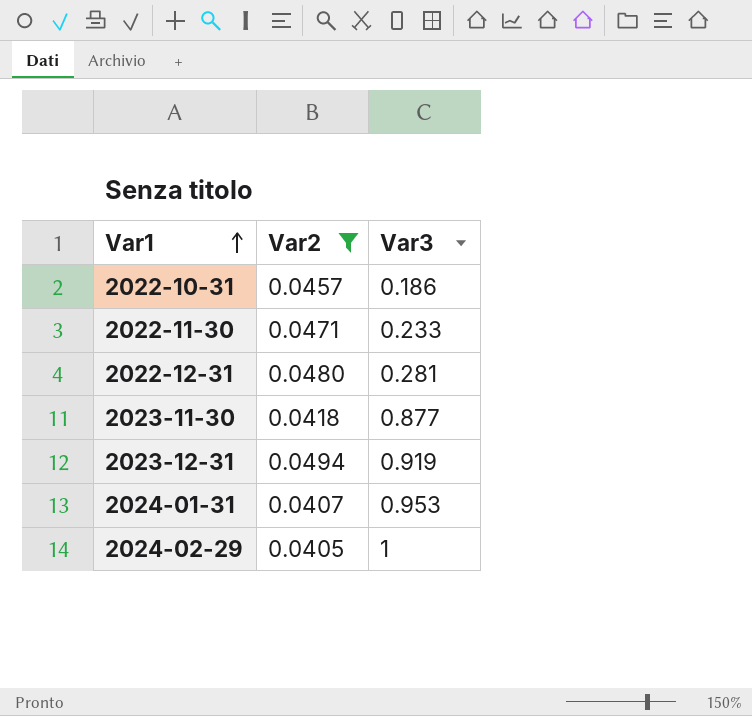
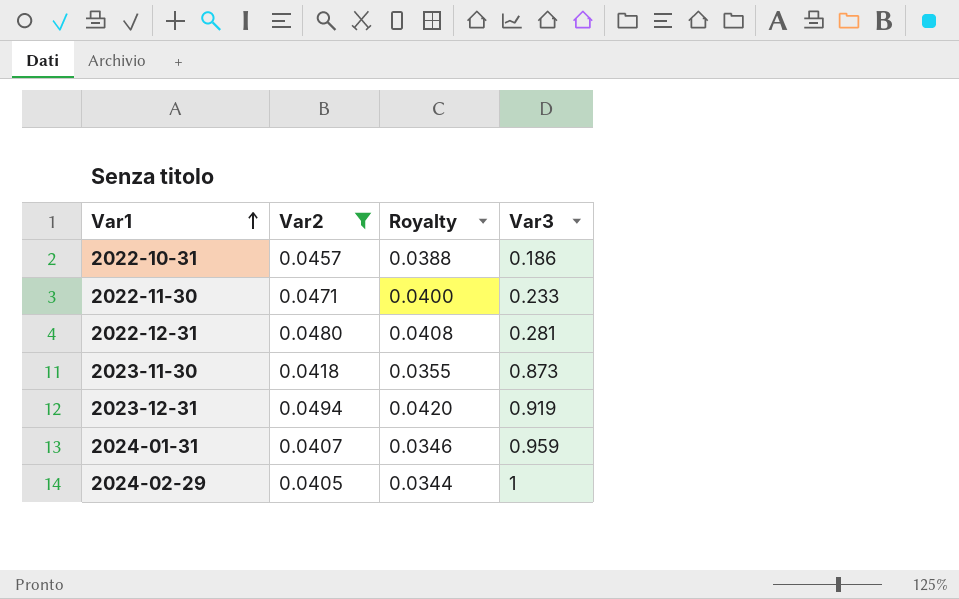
column Royalty | formula: none -> [Var2] * 0.85
2023-11-30 | Var3: 0.877 -> 0.873
2024-01-31 | Var3: 0.953 -> 0.959

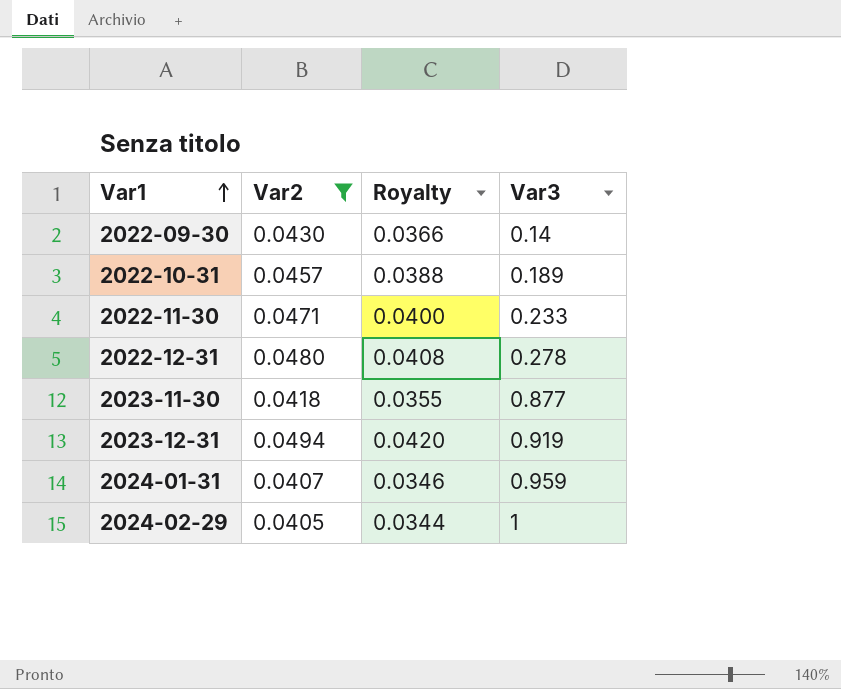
row 2022-09-30: none -> 0.0430 | 0.0366 | 0.14
2022-10-31 | Var3: 0.186 -> 0.189
2022-12-31 | Var3: 0.281 -> 0.278
2023-11-30 | Var3: 0.873 -> 0.877

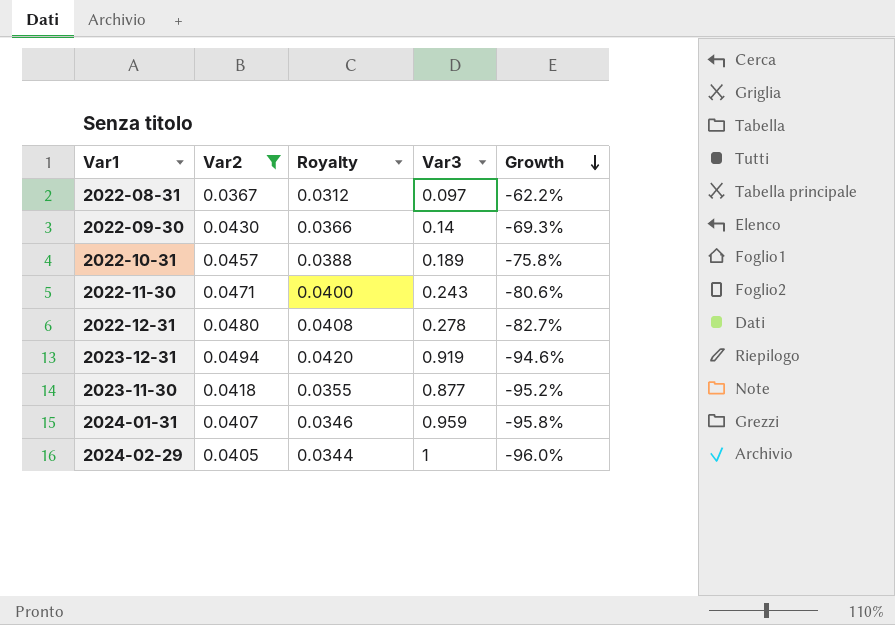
row order: Var1 ascending -> Growth descending
column Growth | formula: none -> ([Var2] - [Var3]) / [Var3]
row 2022-08-31: none -> 0.0367 | 0.0312 | 0.097 | -62.2%
2022-11-30 | Var3: 0.233 -> 0.243

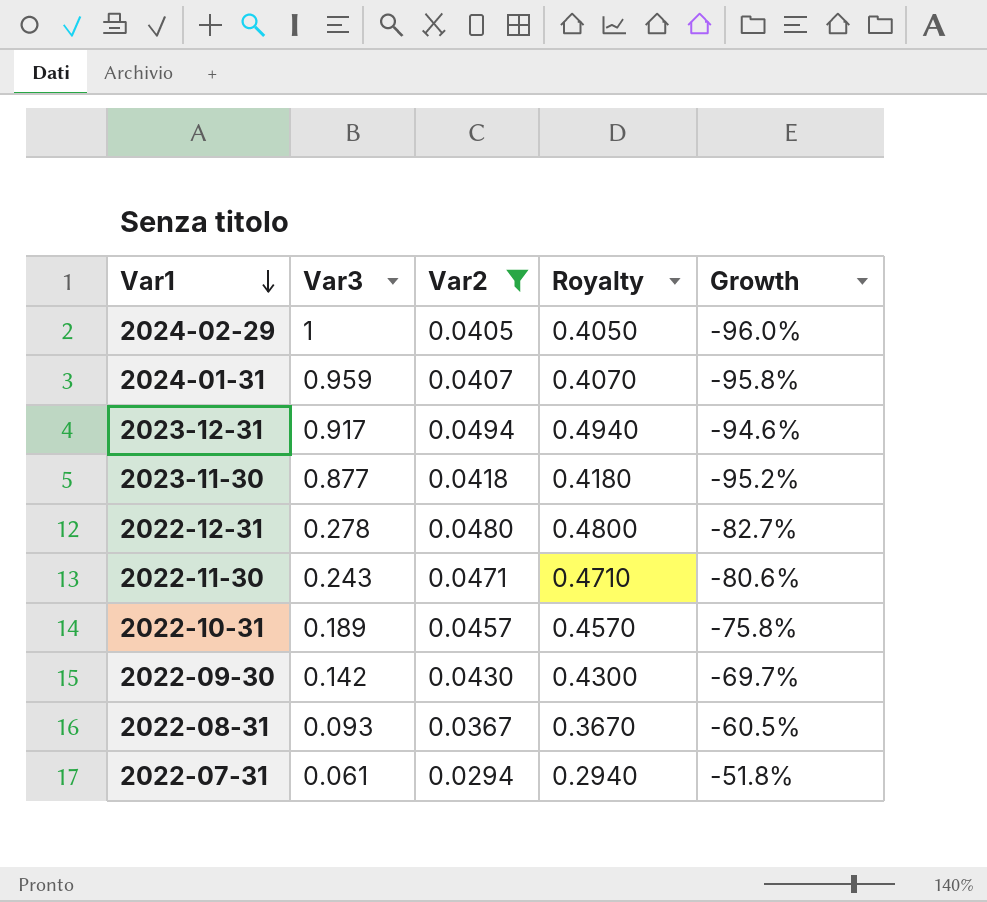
row order: Growth descending -> Var1 descending
column Var3 | position: 4 -> 2
column Royalty | formula: [Var2] * 0.85 -> [Var2] * 10
2023-12-31 | Var3: 0.919 -> 0.917
2022-09-30 | Var3: 0.14 -> 0.142
2022-09-30 | Growth: -69.3% -> -69.7%
2022-08-31 | Var3: 0.097 -> 0.093
2022-08-31 | Growth: -62.2% -> -60.5%
row 2022-07-31: none -> 0.061 | 0.0294 | 0.2940 | -51.8%

